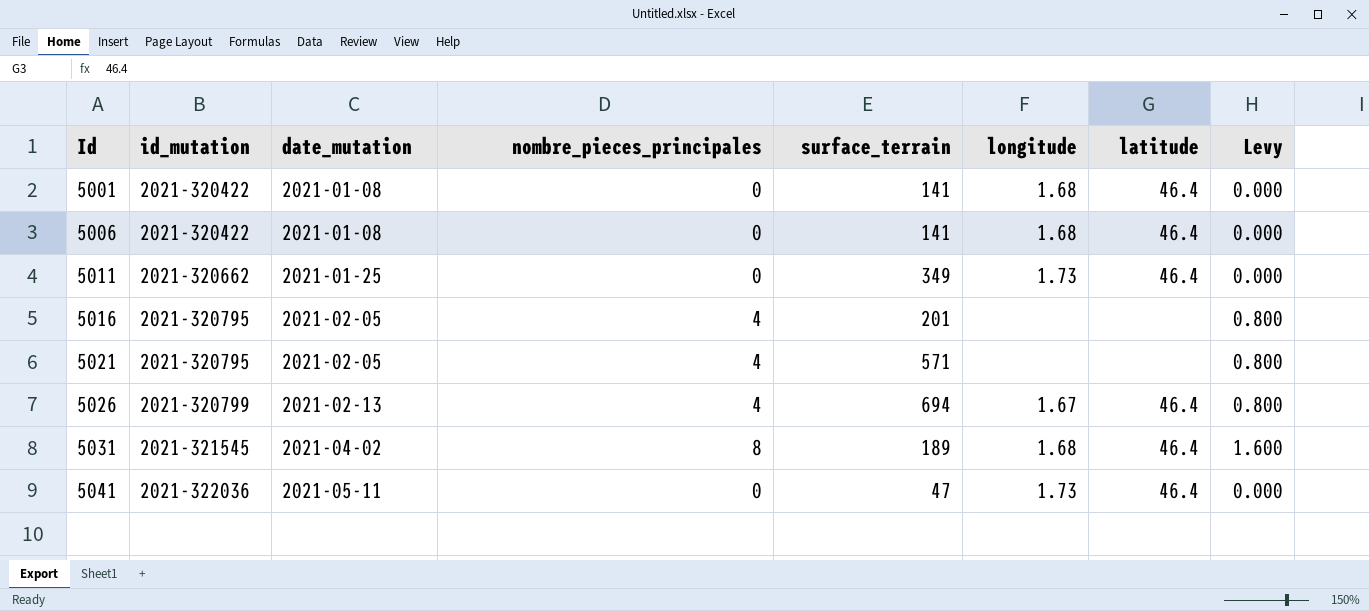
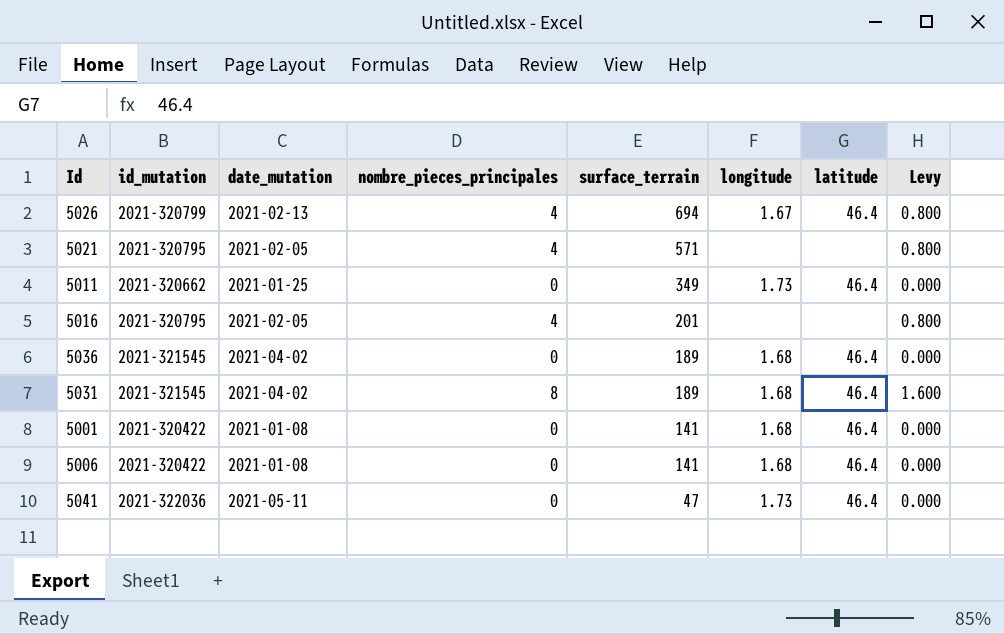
row order: Id ascending -> surface_terrain descending
row 5036: none -> 2021-321545 | 2021-04-02 | 0 | 189 | 1.68 | 46.4 | 0.000

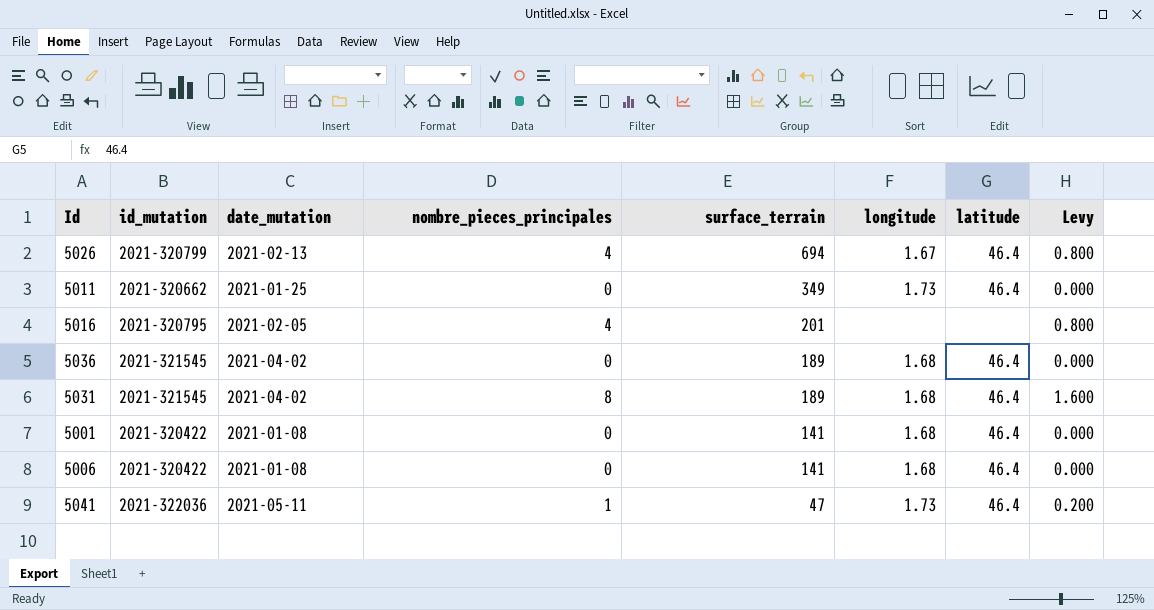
row 5021: 2021-320795 | 2021-02-05 | 4 | 571 | none | none | 0.800 -> none
5041 | nombre_pieces_principales: 0 -> 1
5041 | Levy: 0.000 -> 0.200

